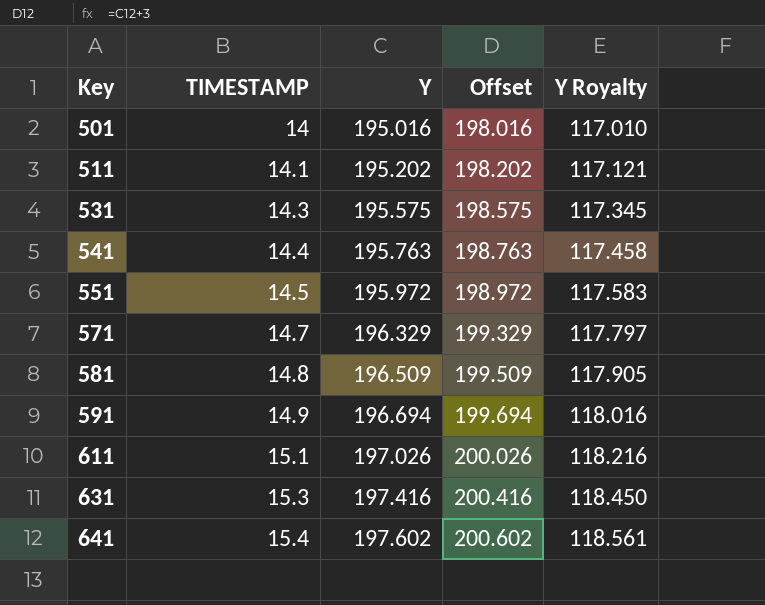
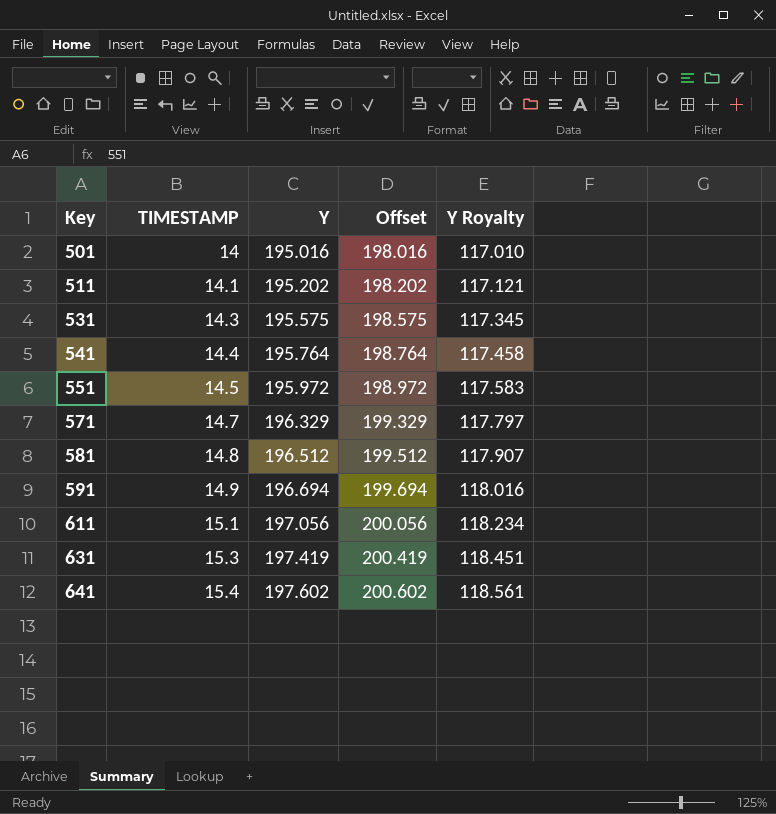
541 | Y: 195.763 -> 195.764
541 | Offset: 198.763 -> 198.764
581 | Y: 196.509 -> 196.512
581 | Offset: 199.509 -> 199.512
581 | Y Royalty: 117.905 -> 117.907
611 | Y: 197.026 -> 197.056
611 | Offset: 200.026 -> 200.056
611 | Y Royalty: 118.216 -> 118.234
631 | Y: 197.416 -> 197.419
631 | Offset: 200.416 -> 200.419
631 | Y Royalty: 118.450 -> 118.451

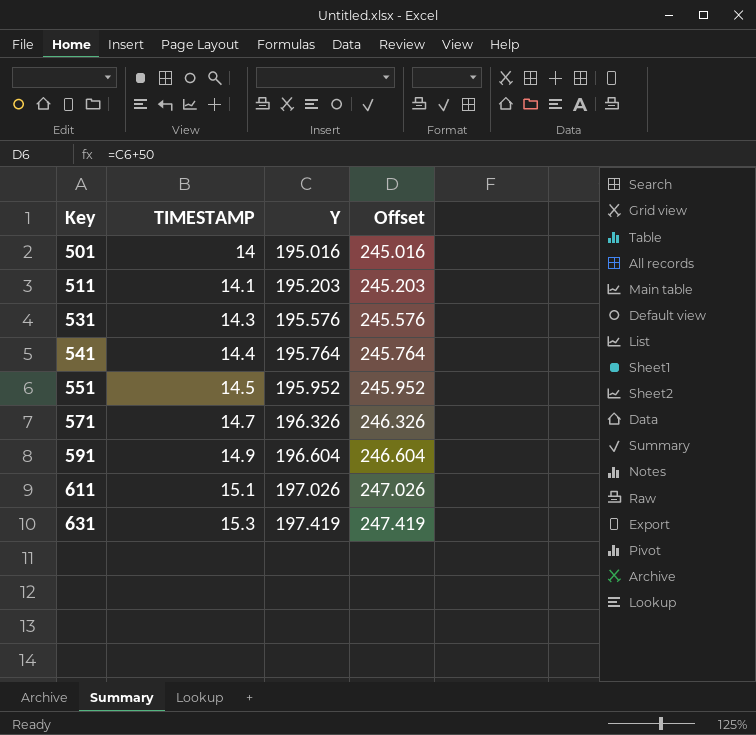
column Y Royalty | formula: [Y] * 0.6 -> none
column Offset | formula: [Y] + 3 -> [Y] + 50
row 581: 14.8 | 196.512 | 199.512 | 117.907 -> none
row 641: 15.4 | 197.602 | 200.602 | 118.561 -> none
511 | Y: 195.202 -> 195.203
531 | Y: 195.575 -> 195.576
551 | Y: 195.972 -> 195.952
571 | Y: 196.329 -> 196.326
591 | Y: 196.694 -> 196.604
611 | Y: 197.056 -> 197.026

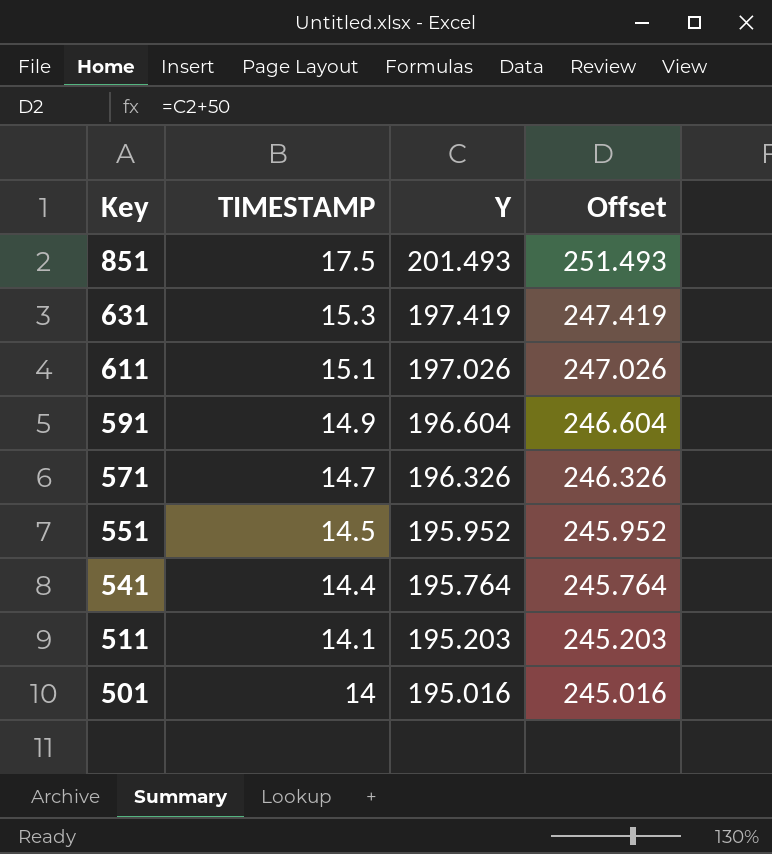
row order: Key ascending -> Key descending
row 531: 14.3 | 195.576 | 245.576 -> none
row 851: none -> 17.5 | 201.493 | 251.493

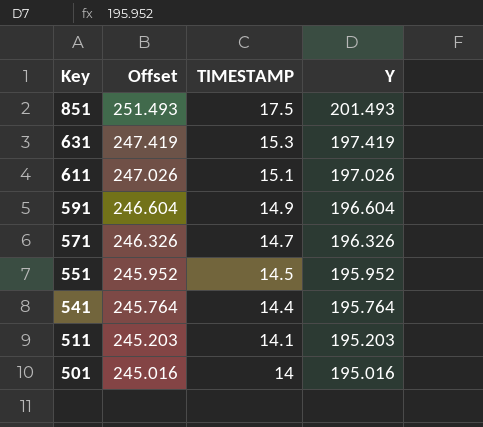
column Offset | position: 4 -> 2

